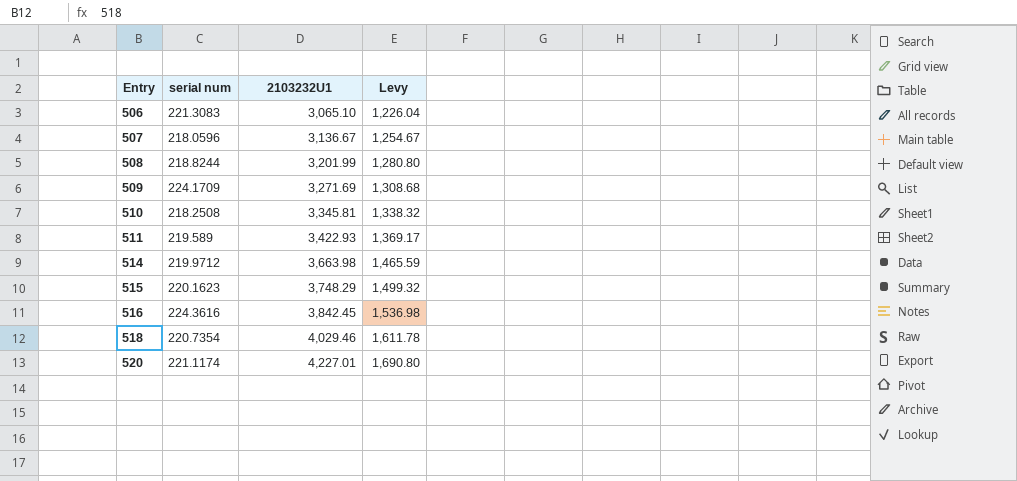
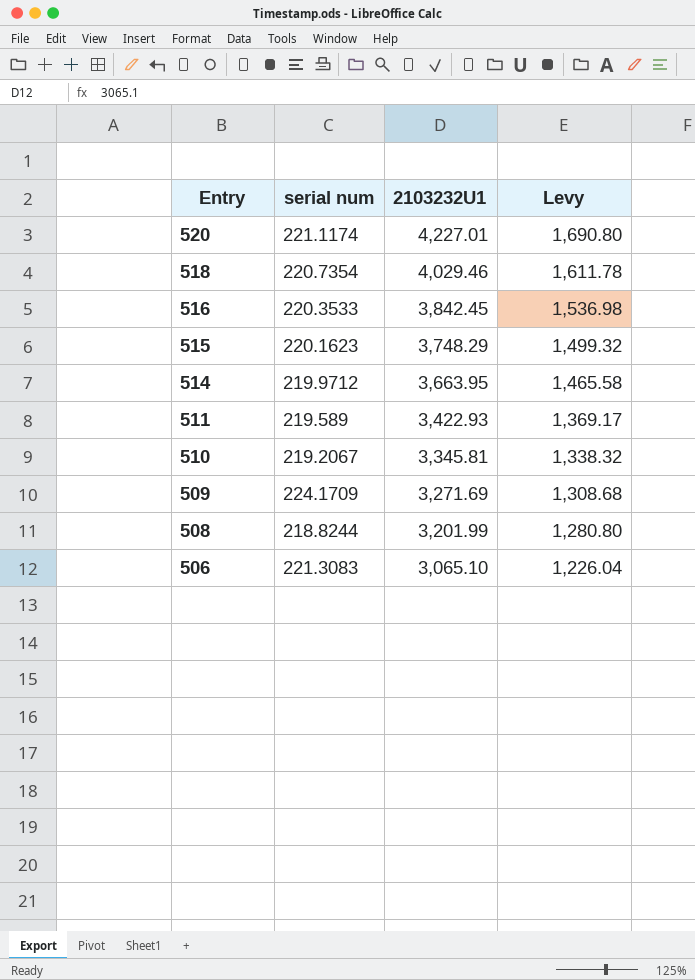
row order: Entry ascending -> Entry descending
row 507: 218.0596 | 3,136.67 | 1,254.67 -> none
516 | serial num: 224.3616 -> 220.3533
514 | 2103232U1: 3,663.98 -> 3,663.95
514 | Levy: 1,465.59 -> 1,465.58
510 | serial num: 218.2508 -> 219.2067

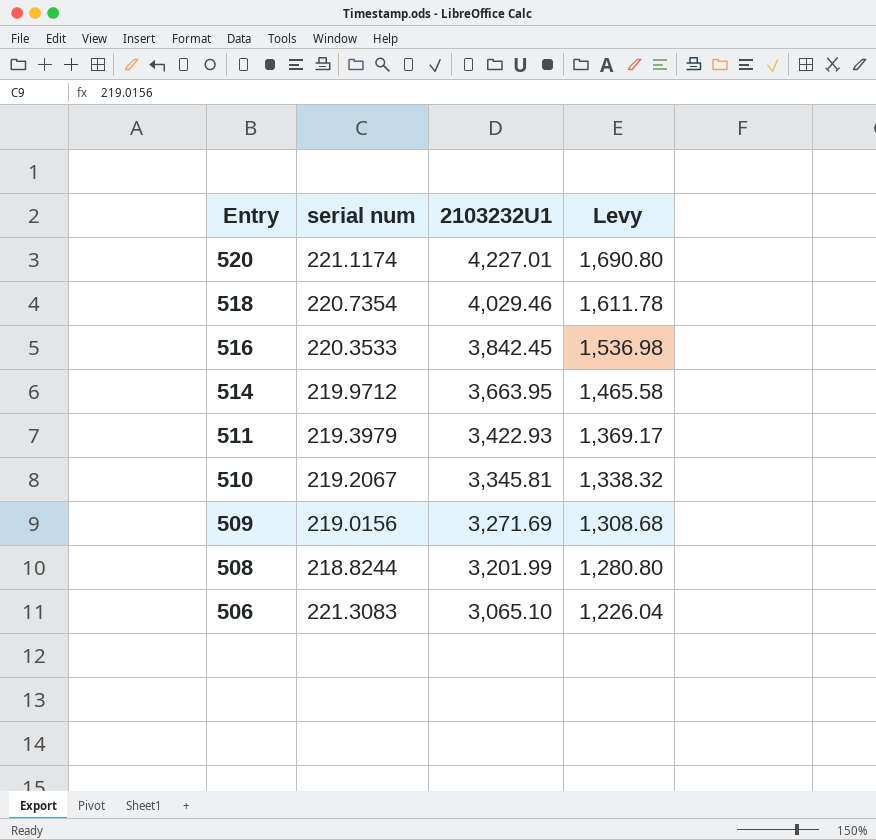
row 515: 220.1623 | 3,748.29 | 1,499.32 -> none
511 | serial num: 219.589 -> 219.3979
509 | serial num: 224.1709 -> 219.0156

